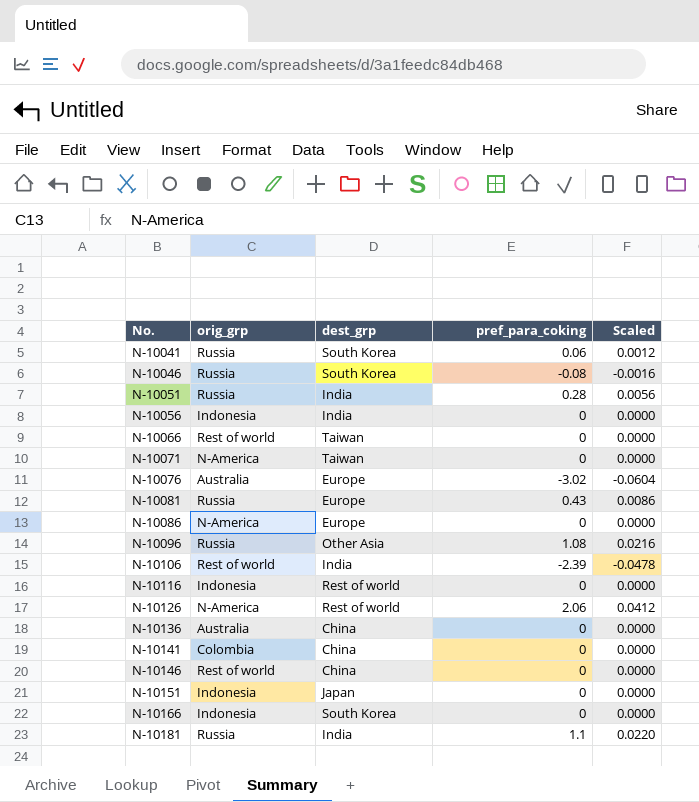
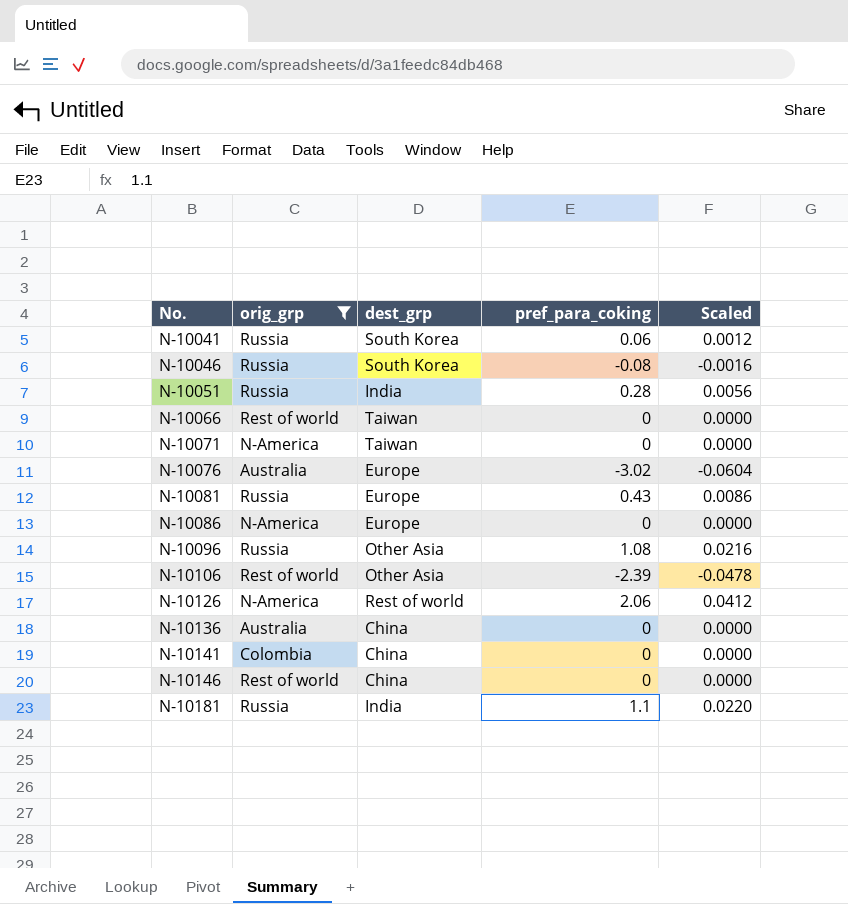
filter: none -> orig_grp != Indonesia
N-10106 | dest_grp: India -> Other Asia

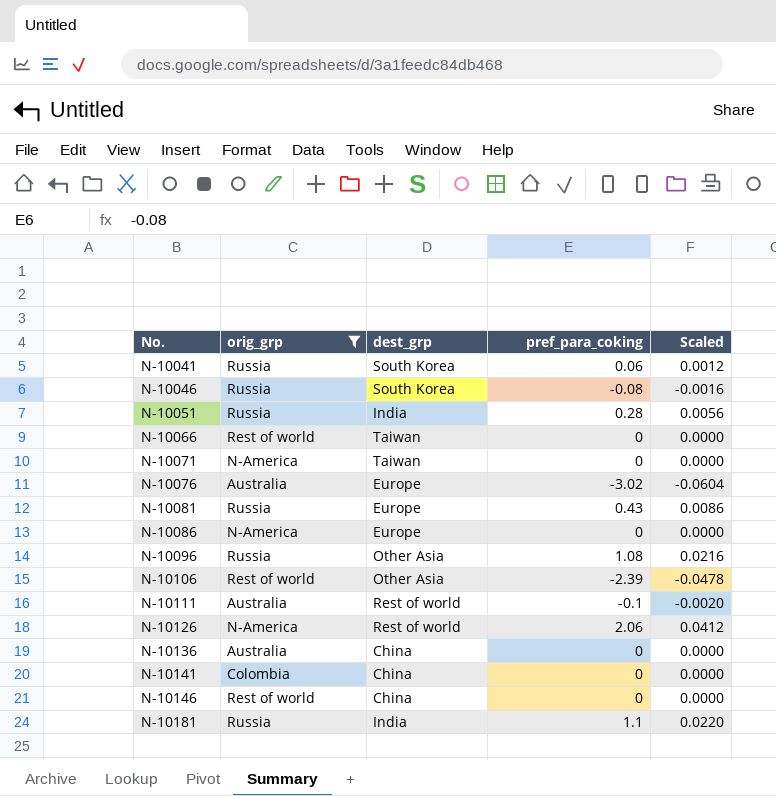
row N-10111: none -> Australia | Rest of world | -0.1 | -0.0020

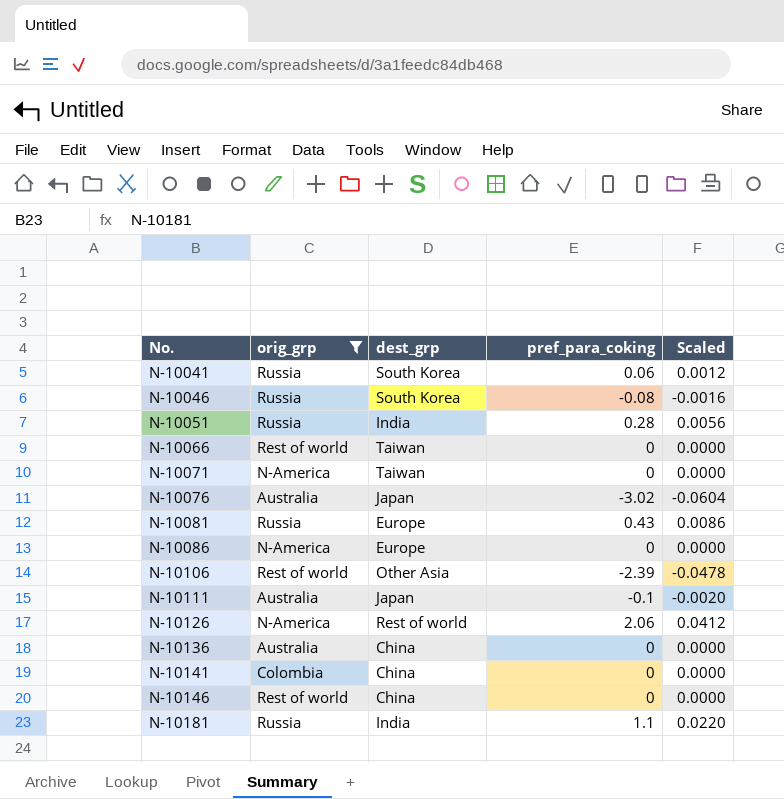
row N-10096: Russia | Other Asia | 1.08 | 0.0216 -> none
N-10076 | dest_grp: Europe -> Japan
N-10111 | dest_grp: Rest of world -> Japan

